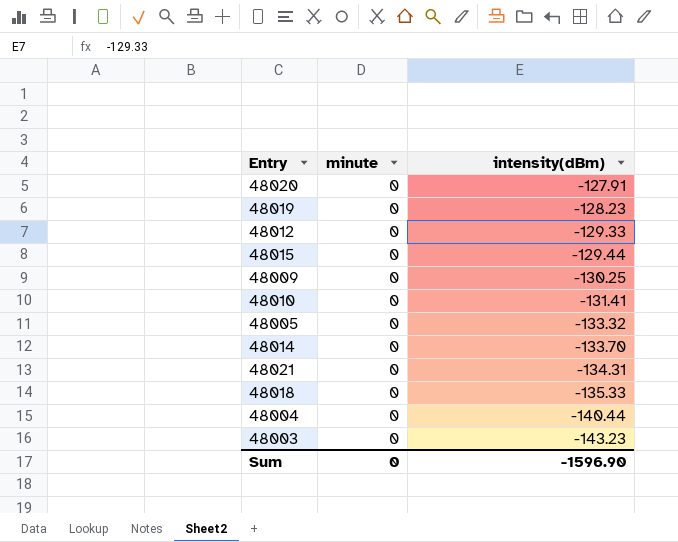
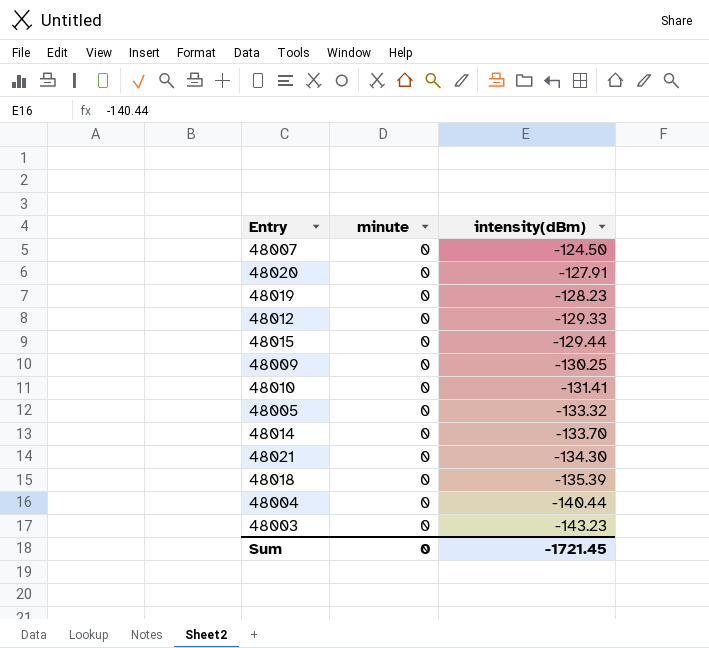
row 48007: none -> 0 | -124.50
48021 | intensity(dBm): -134.31 -> -134.30
48018 | intensity(dBm): -135.33 -> -135.39
Sum | intensity(dBm): -1596.90 -> -1721.45

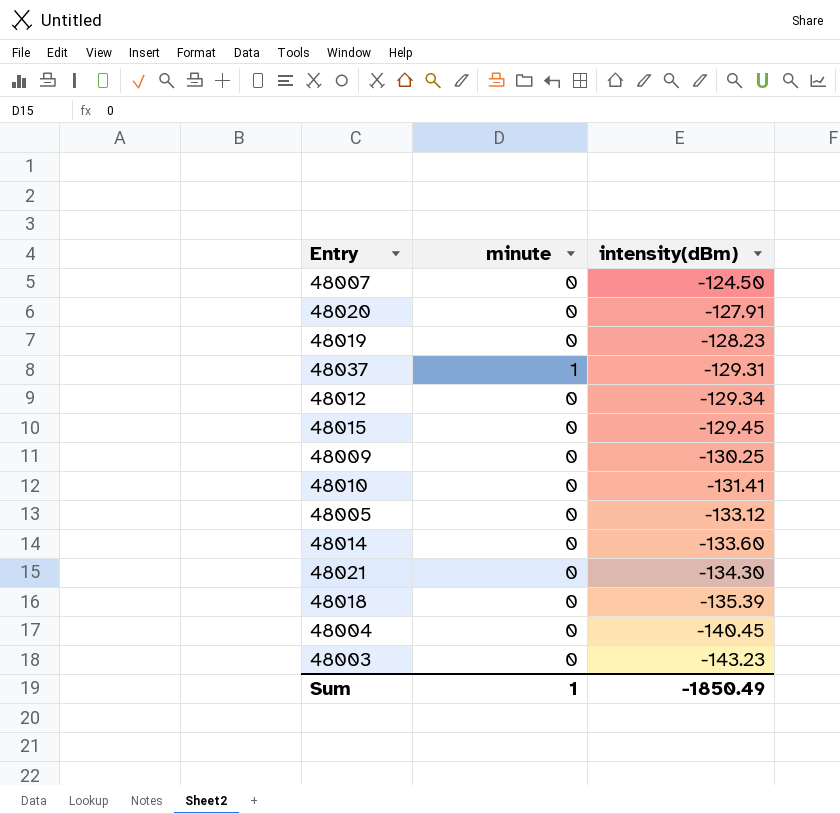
row 48037: none -> 1 | -129.31
48012 | intensity(dBm): -129.33 -> -129.34
48015 | intensity(dBm): -129.44 -> -129.45
48005 | intensity(dBm): -133.32 -> -133.12
48014 | intensity(dBm): -133.70 -> -133.60
48004 | intensity(dBm): -140.44 -> -140.45
Sum | minute: 0 -> 1
Sum | intensity(dBm): -1721.45 -> -1850.49

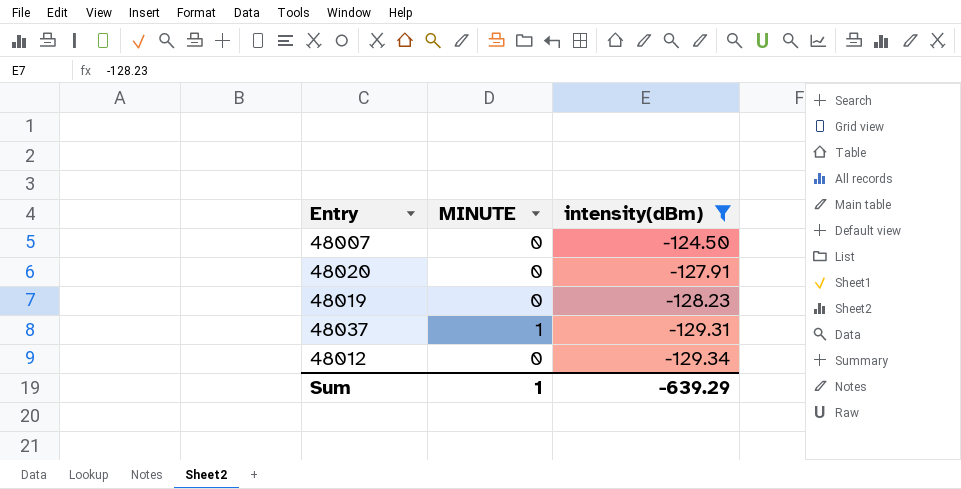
filter: none -> intensity(dBm) >= -129.34
column name: minute -> MINUTE
Sum | intensity(dBm): -1850.49 -> -639.29

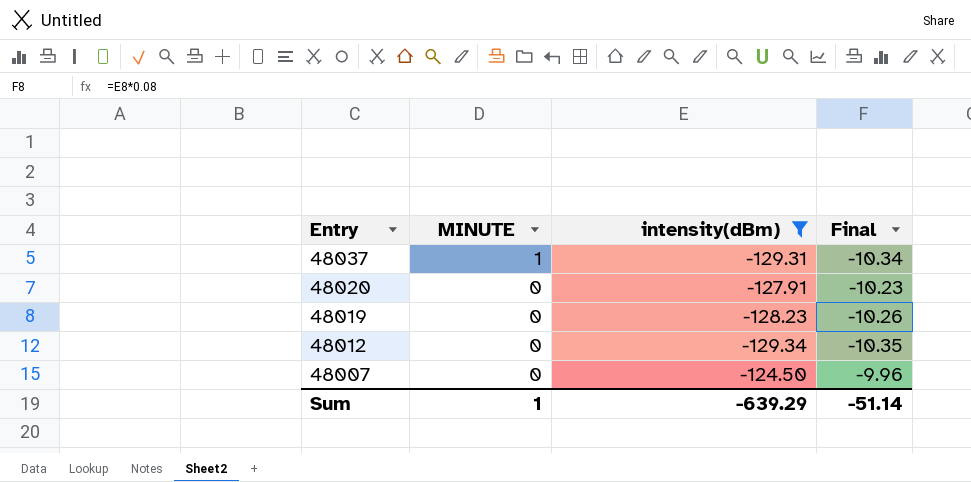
row order: intensity(dBm) descending -> Entry descending
column Final | formula: none -> [intensity(dBm)] * 0.08

